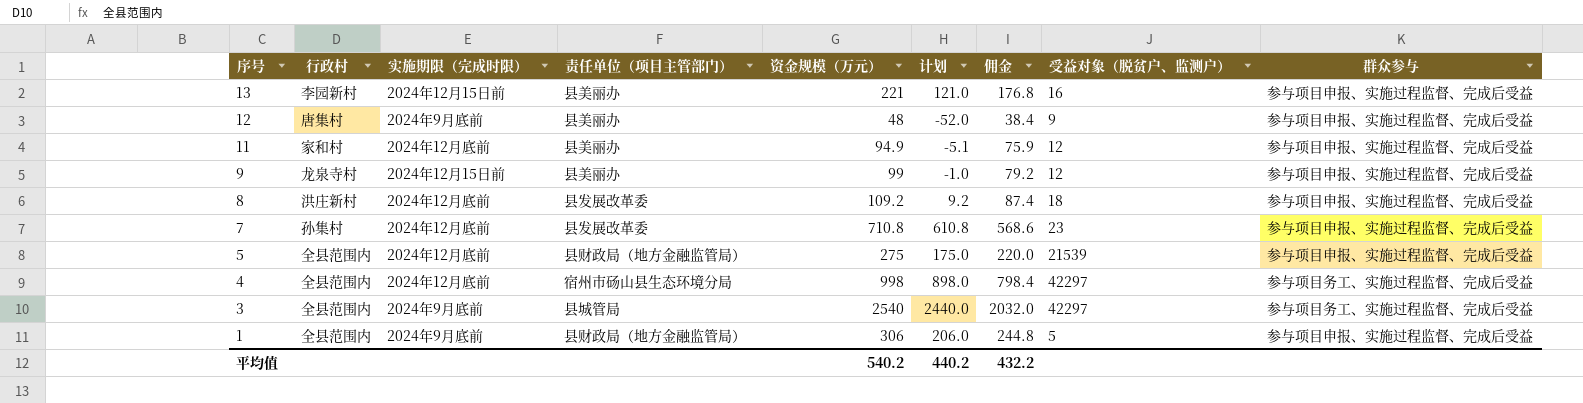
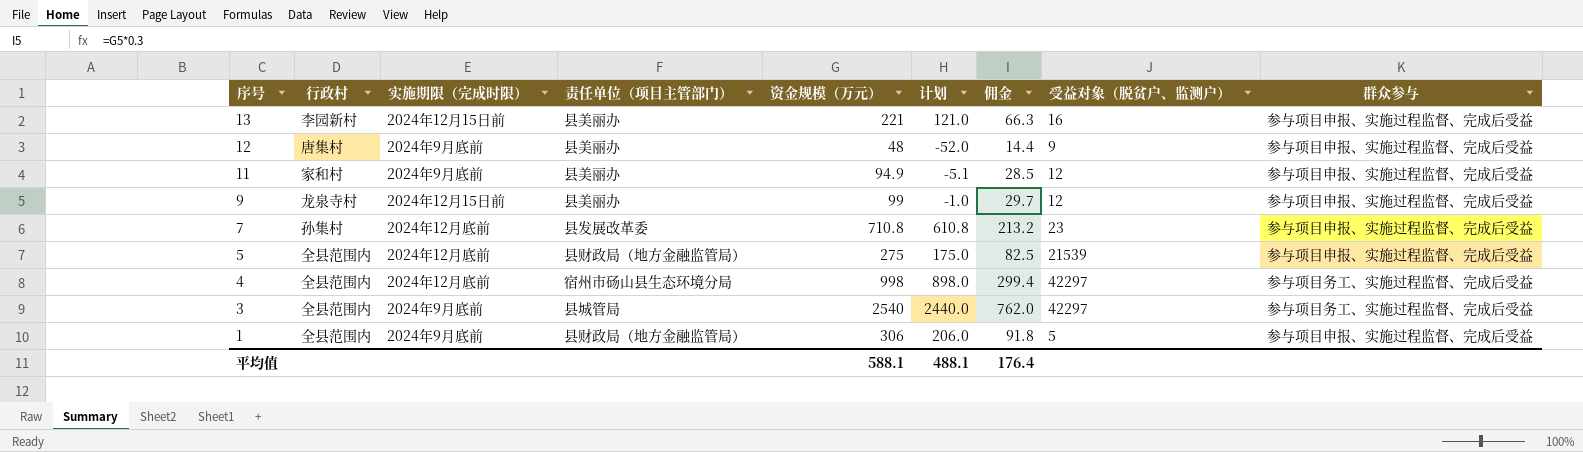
column 佣金 | formula: [资金规模（万元）] * 0.8 -> [资金规模（万元）] * 0.3
row 8: 洪庄新村 | 2024年12月底前 | 县发展改革委 | 109.2 | 9.2 | 87.4 | 18 | 参与项目申报、实施过程监督、完成后受益 -> none
11 | 实施期限（完成时限）: 2024年12月底前 -> 2024年9月底前
平均值 | 资金规模（万元）: 540.2 -> 588.1
平均值 | 计划: 440.2 -> 488.1
平均值 | 佣金: 432.2 -> 176.4

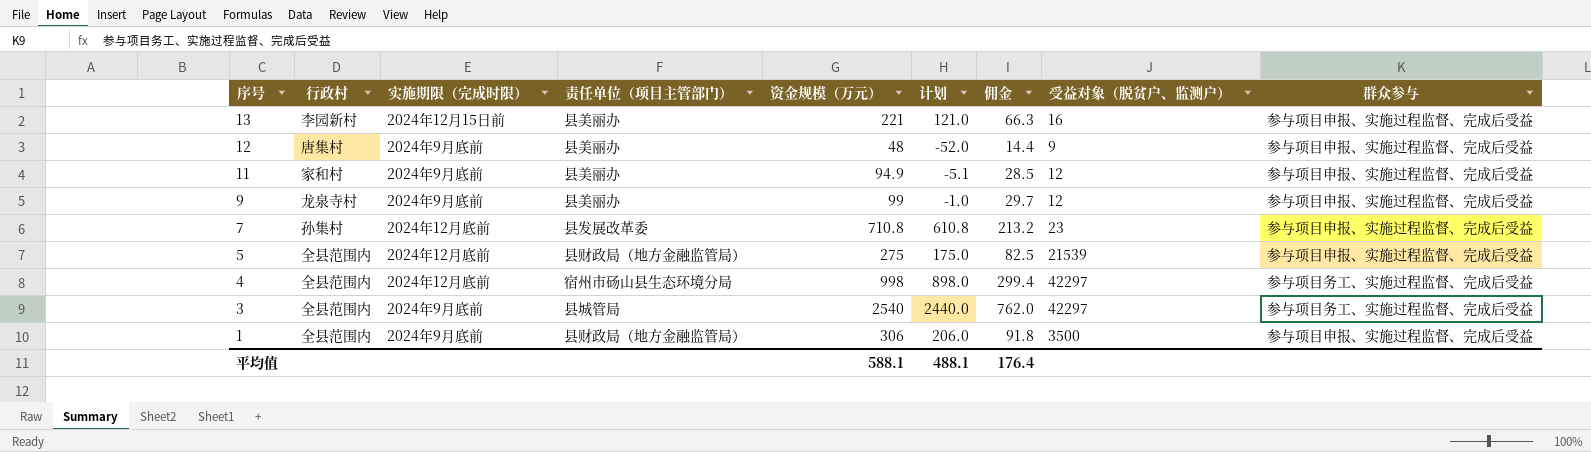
9 | 实施期限（完成时限）: 2024年12月15日前 -> 2024年9月底前
1 | 受益对象（脱贫户、监测户）: 5 -> 3500

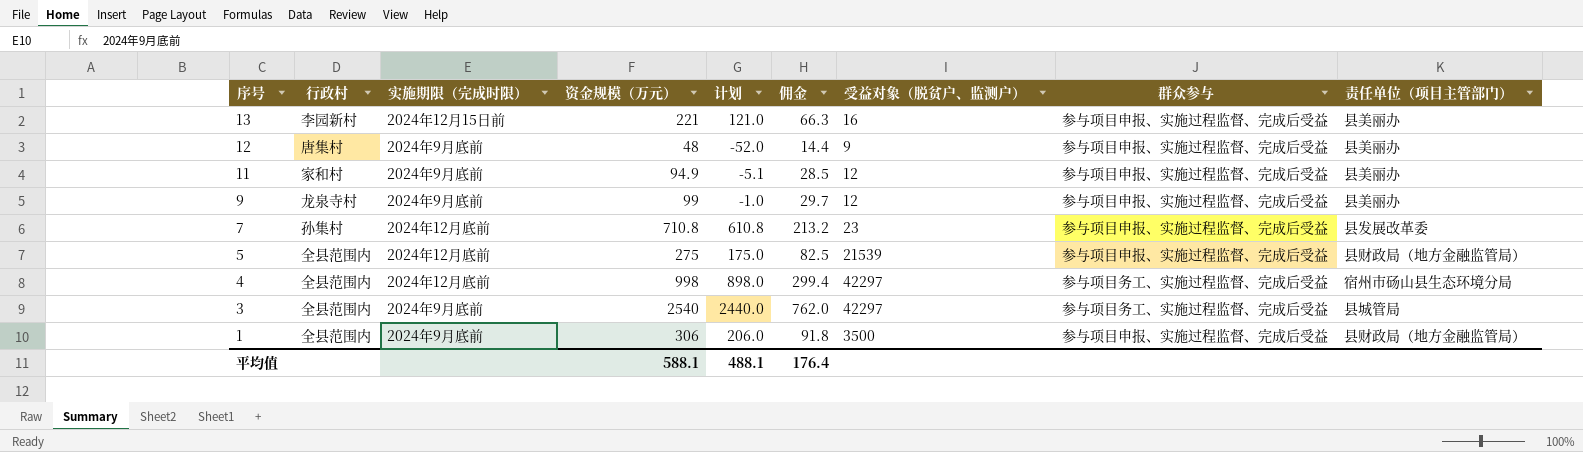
column 责任单位（项目主管部门） | position: 4 -> 9

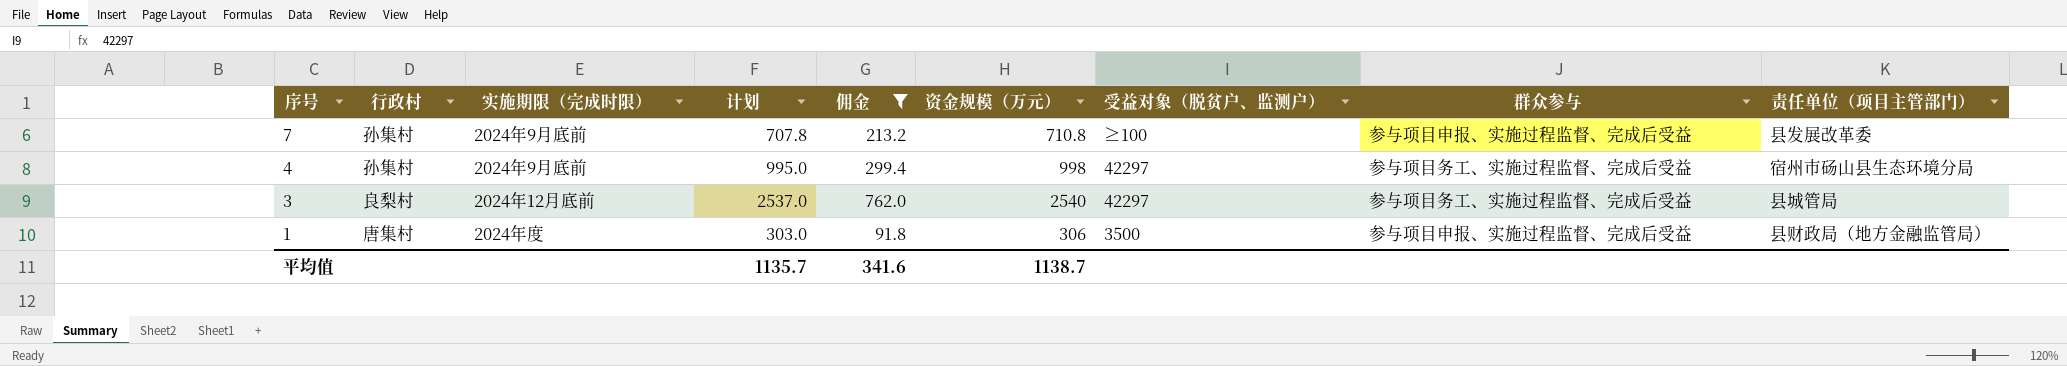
filter: none -> 佣金 >= 91.8
column 计划 | formula: [资金规模（万元）] - 100 -> [资金规模（万元）] - 3
column 资金规模（万元） | position: 4 -> 6
7 | 实施期限（完成时限）: 2024年12月底前 -> 2024年9月底前
7 | 受益对象（脱贫户、监测户）: 23 -> ≥100
4 | 行政村: 全县范围内 -> 孙集村
4 | 实施期限（完成时限）: 2024年12月底前 -> 2024年9月底前
3 | 行政村: 全县范围内 -> 良梨村
3 | 实施期限（完成时限）: 2024年9月底前 -> 2024年12月底前
1 | 行政村: 全县范围内 -> 唐集村
1 | 实施期限（完成时限）: 2024年9月底前 -> 2024年度
平均值 | 计划: 488.1 -> 1135.7
平均值 | 佣金: 176.4 -> 341.6
平均值 | 资金规模（万元）: 588.1 -> 1138.7

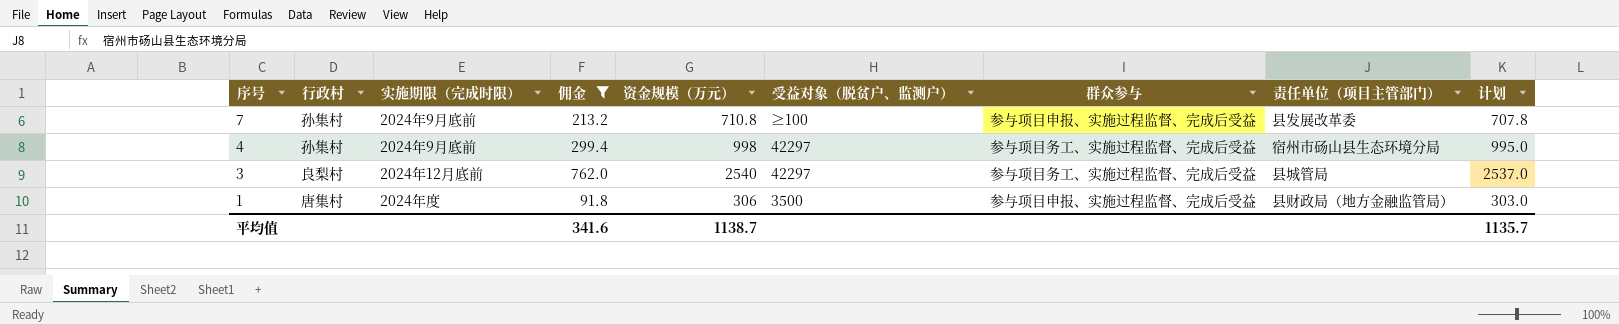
column 计划 | position: 4 -> 9

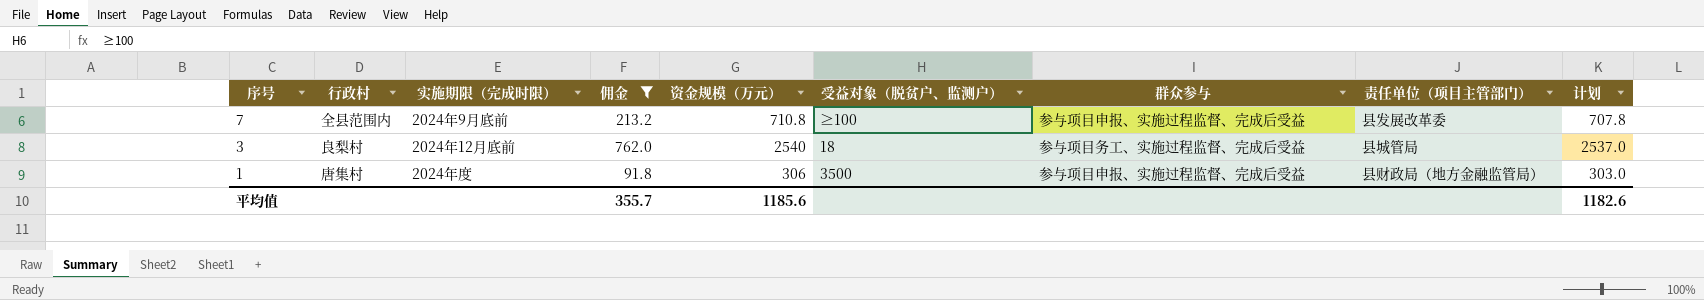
row 4: 孙集村 | 2024年9月底前 | 299.4 | 998 | 42297 | 参与项目务工、实施过程监督、完成后受益 | 宿州市砀山县生态环境分局 | 995.0 -> none
7 | 行政村: 孙集村 -> 全县范围内
3 | 受益对象（脱贫户、监测户）: 42297 -> 18
平均值 | 佣金: 341.6 -> 355.7
平均值 | 资金规模（万元）: 1138.7 -> 1185.6
平均值 | 计划: 1135.7 -> 1182.6

